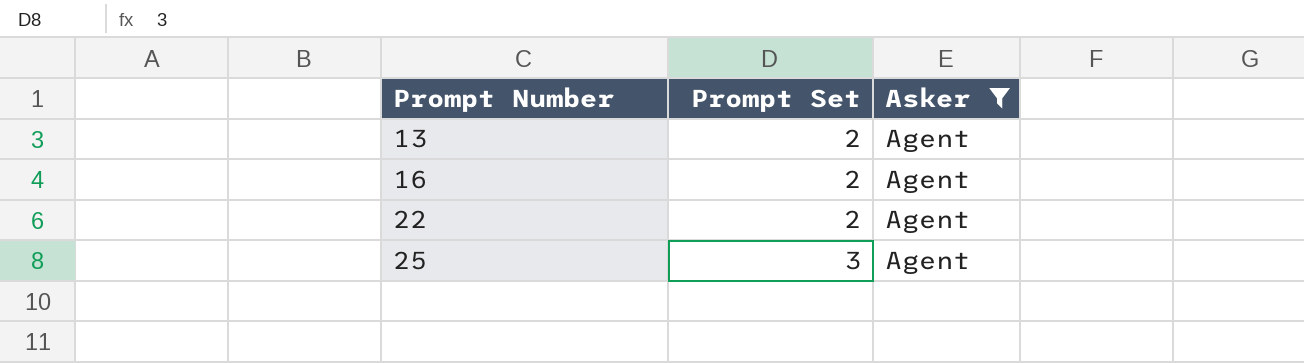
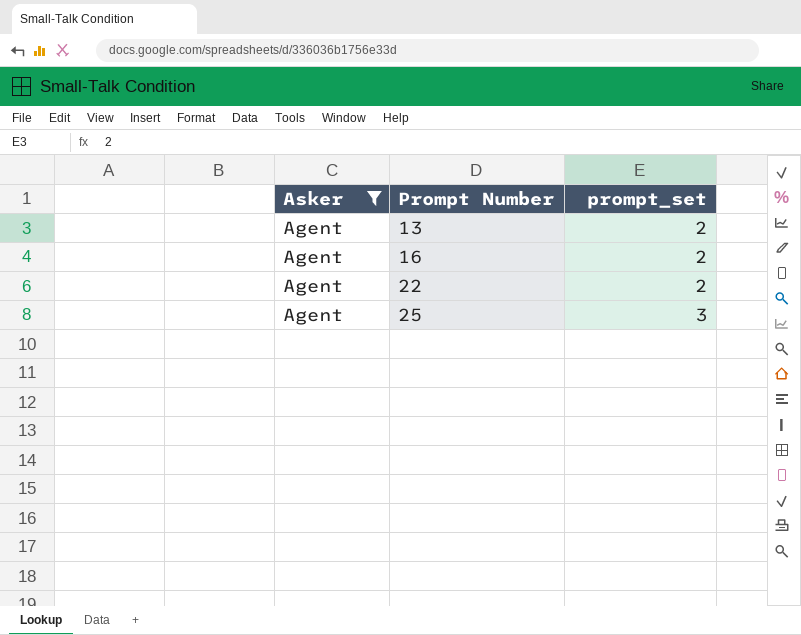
column Asker | position: 3 -> 1
column name: Prompt Set -> prompt_set

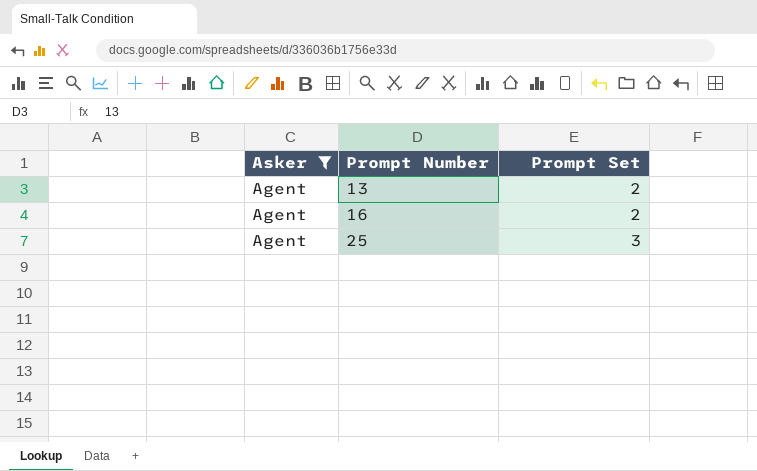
column name: prompt_set -> Prompt Set
row 22: Agent | 2 -> none

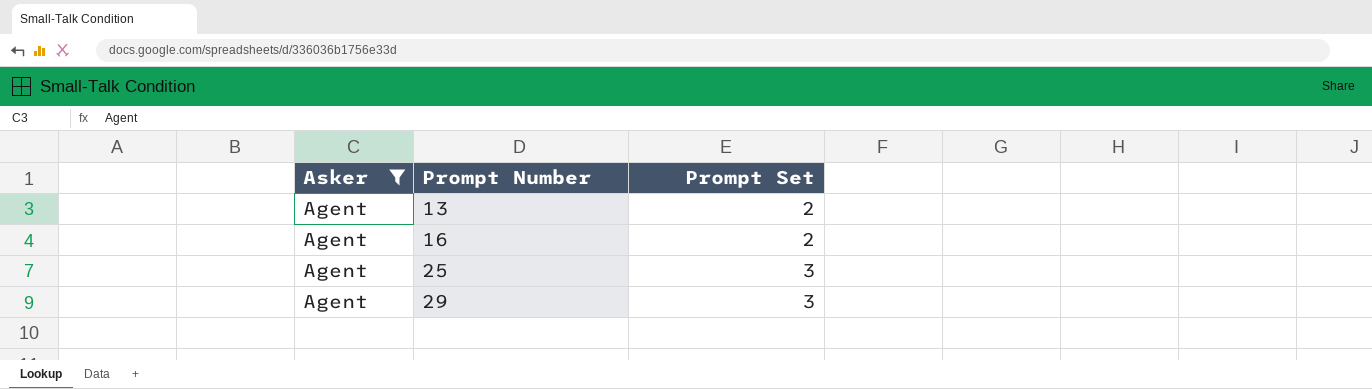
row 29: none -> Agent | 3

